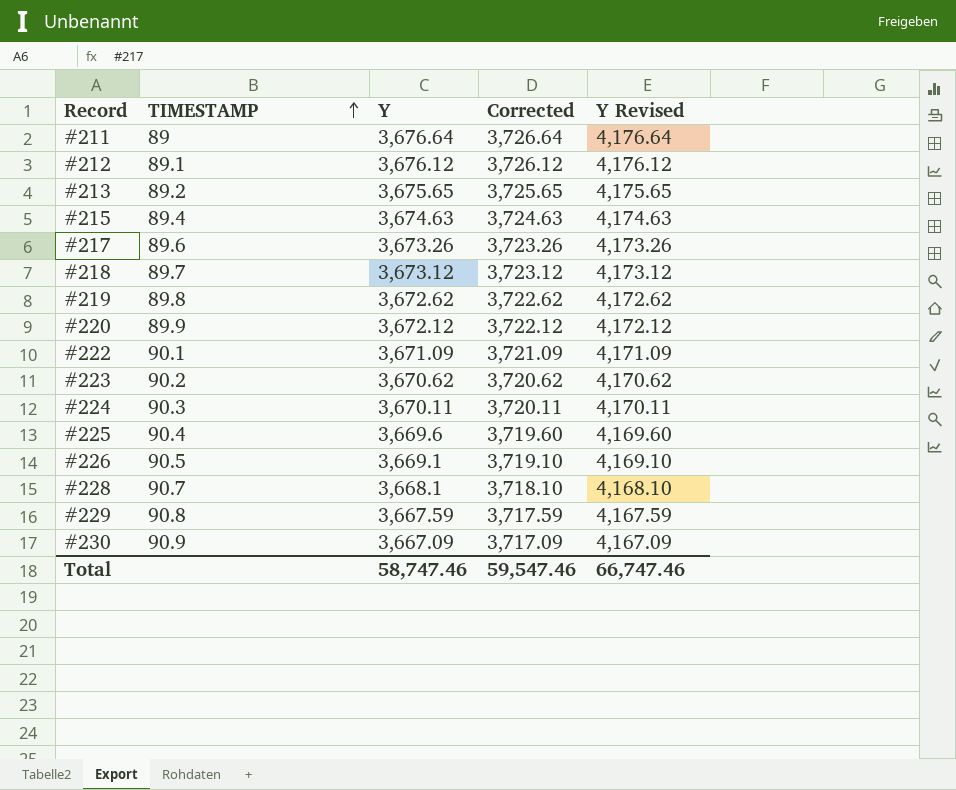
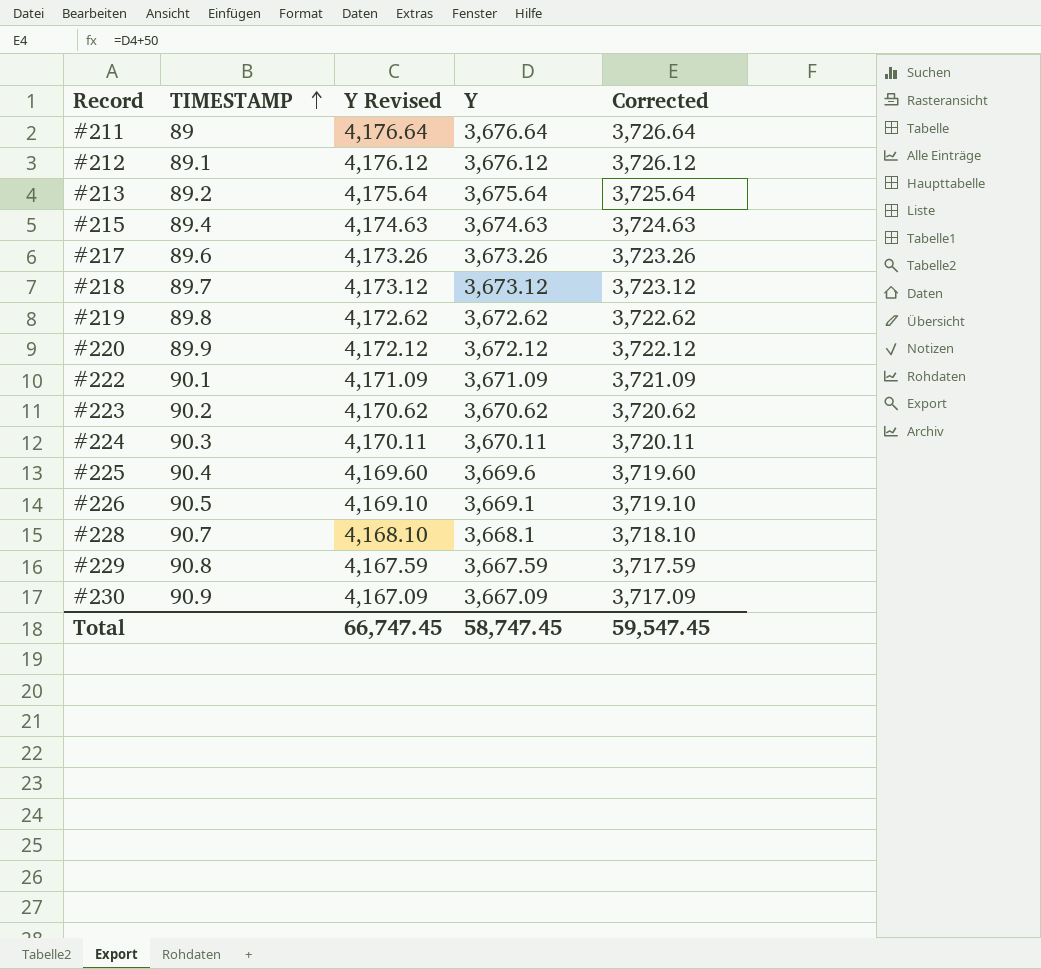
column Y Revised | position: 5 -> 3
#213 | Y Revised: 4,175.65 -> 4,175.64
#213 | Y: 3,675.65 -> 3,675.64
#213 | Corrected: 3,725.65 -> 3,725.64
Total | Y Revised: 66,747.46 -> 66,747.45
Total | Y: 58,747.46 -> 58,747.45
Total | Corrected: 59,547.46 -> 59,547.45

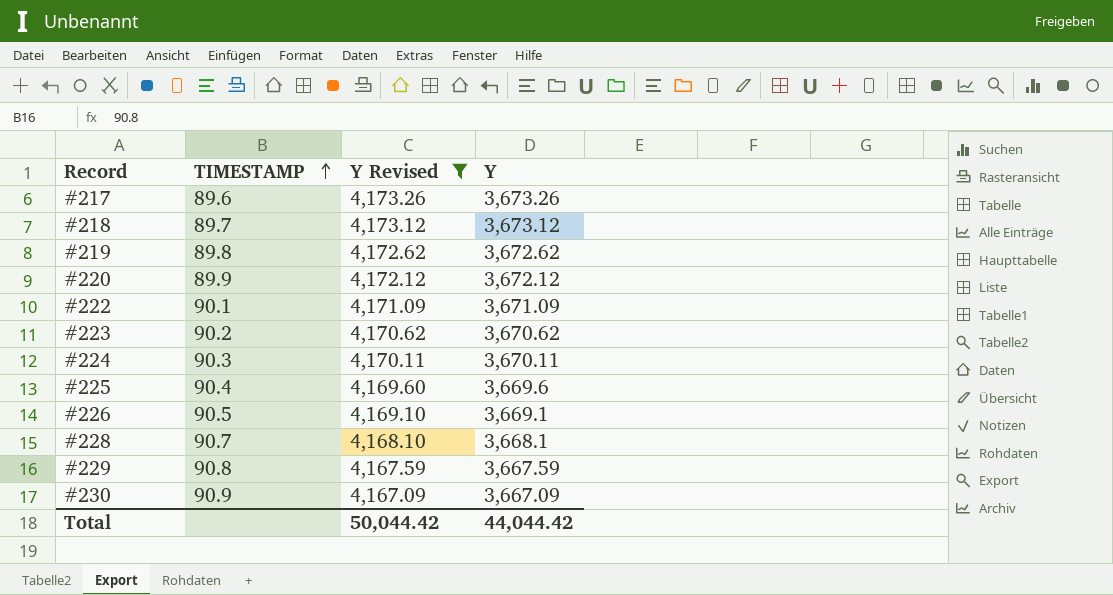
filter: none -> Y Revised <= 4,173.26
column Corrected | formula: [Y] + 50 -> none
Total | Y Revised: 66,747.45 -> 50,044.42
Total | Y: 58,747.45 -> 44,044.42

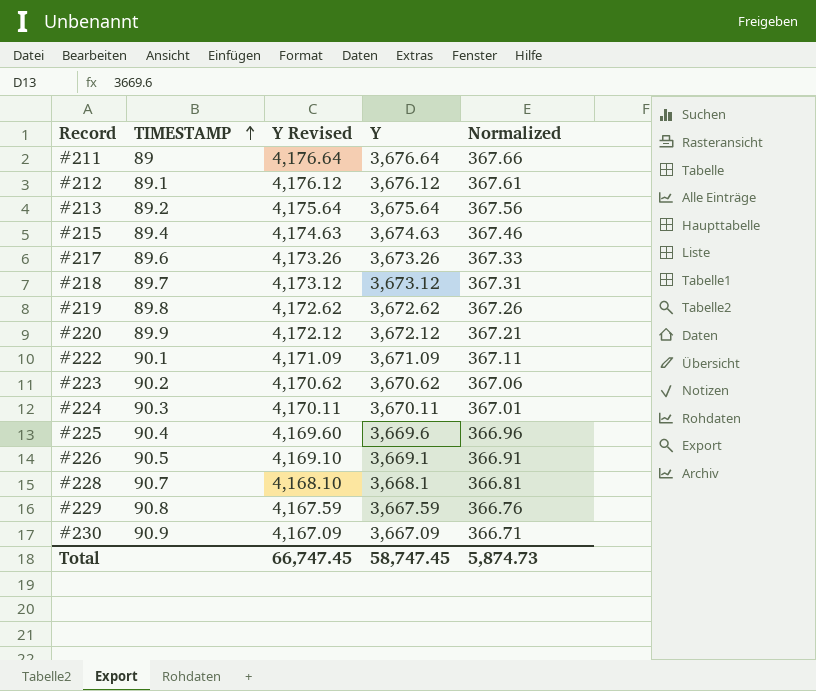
filter: Y Revised <= 4,173.26 -> none
column Normalized | formula: none -> [Y] * 0.1
Total | Y Revised: 50,044.42 -> 66,747.45
Total | Y: 44,044.42 -> 58,747.45

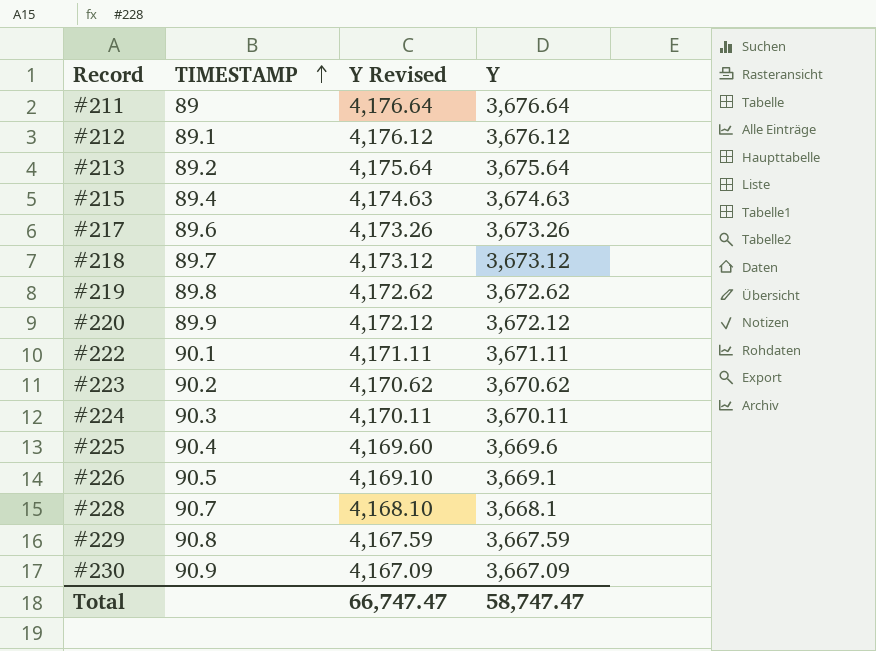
column Normalized | formula: [Y] * 0.1 -> none
#222 | Y Revised: 4,171.09 -> 4,171.11
#222 | Y: 3,671.09 -> 3,671.11
Total | Y Revised: 66,747.45 -> 66,747.47
Total | Y: 58,747.45 -> 58,747.47

